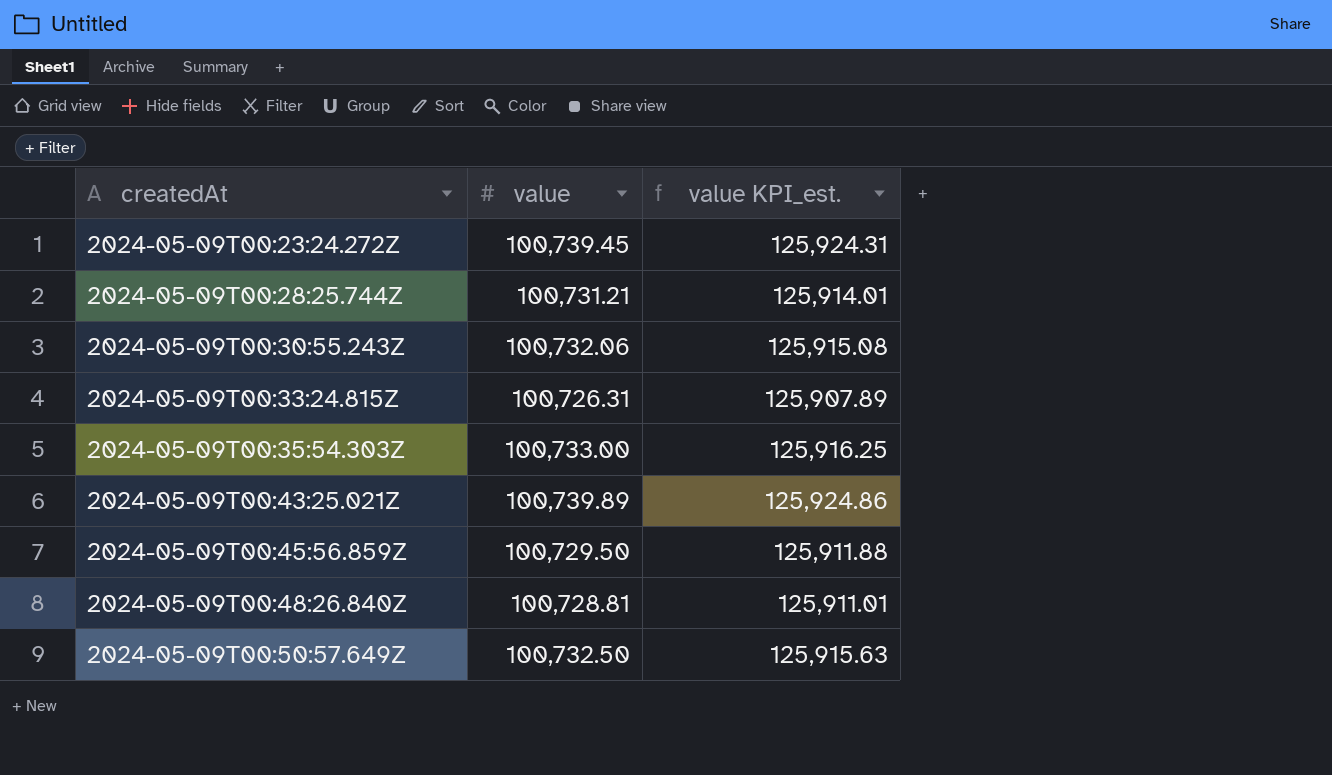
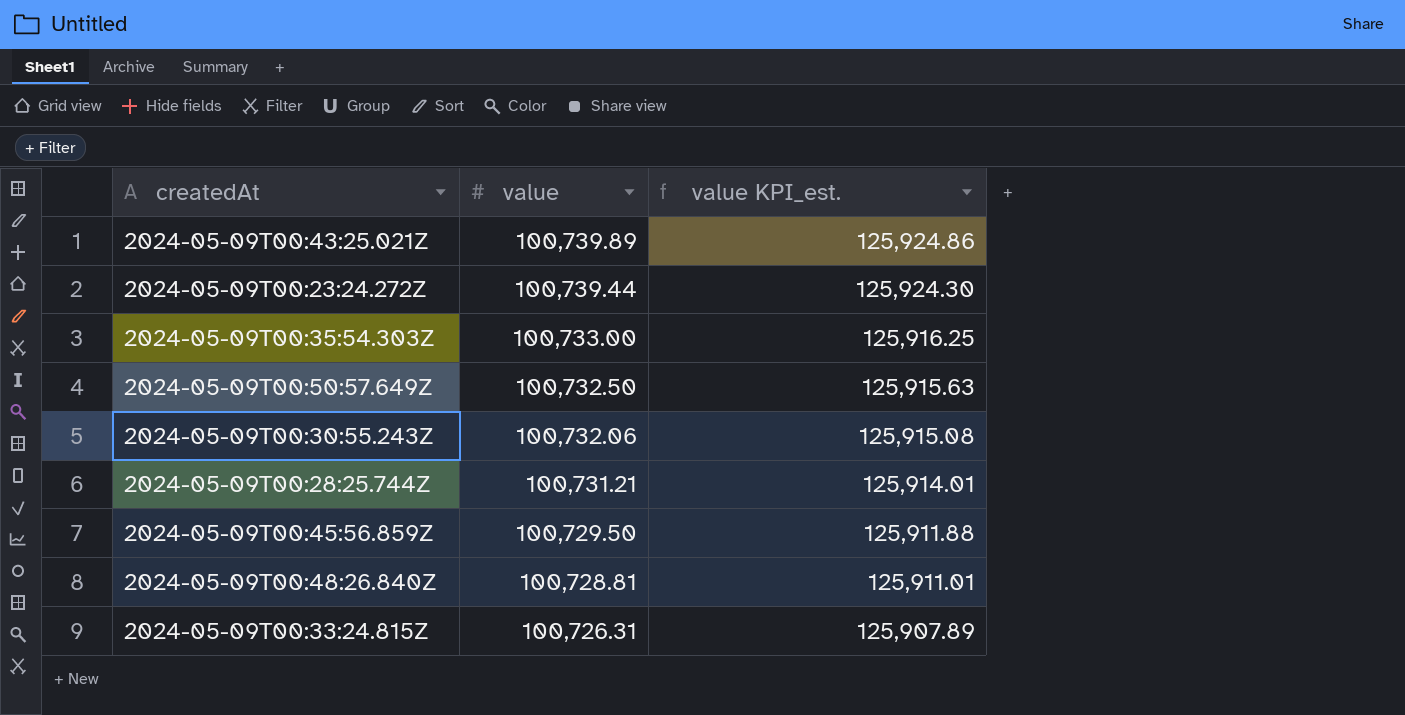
row order: createdAt ascending -> value descending
2024-05-09T00:23:24.272Z | value: 100,739.45 -> 100,739.44
2024-05-09T00:23:24.272Z | value KPI_est.: 125,924.31 -> 125,924.30

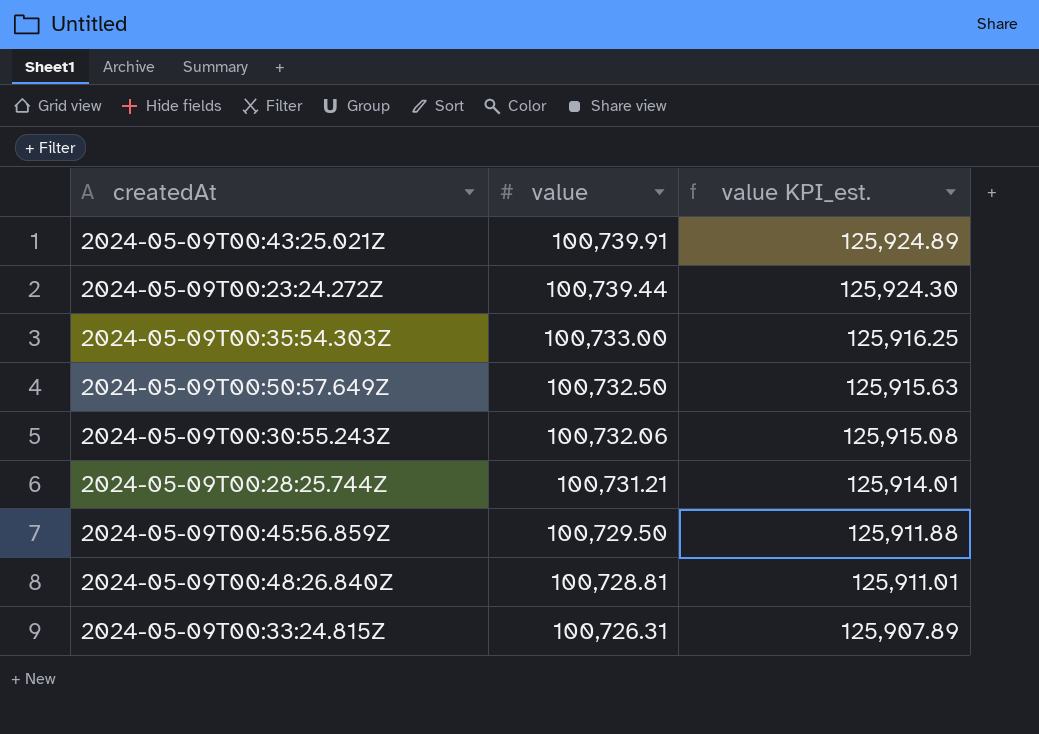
2024-05-09T00:43:25.021Z | value: 100,739.89 -> 100,739.91
2024-05-09T00:43:25.021Z | value KPI_est.: 125,924.86 -> 125,924.89

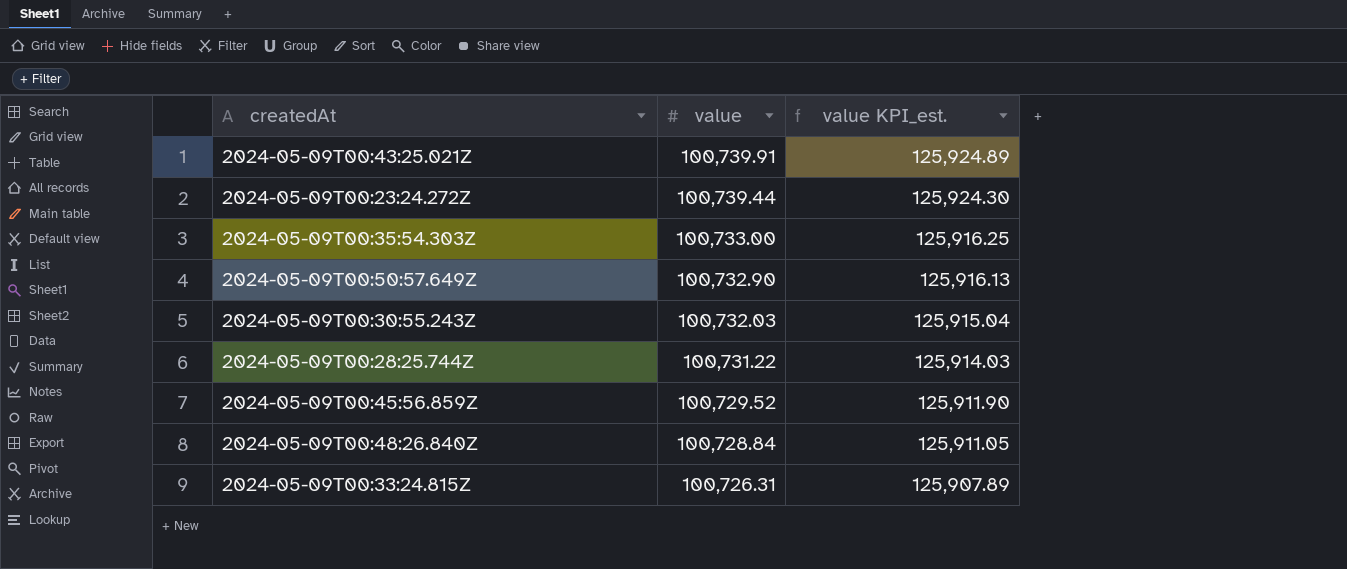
2024-05-09T00:50:57.649Z | value: 100,732.50 -> 100,732.90
2024-05-09T00:50:57.649Z | value KPI_est.: 125,915.63 -> 125,916.13
2024-05-09T00:30:55.243Z | value: 100,732.06 -> 100,732.03
2024-05-09T00:30:55.243Z | value KPI_est.: 125,915.08 -> 125,915.04
2024-05-09T00:28:25.744Z | value: 100,731.21 -> 100,731.22
2024-05-09T00:28:25.744Z | value KPI_est.: 125,914.01 -> 125,914.03
2024-05-09T00:45:56.859Z | value: 100,729.50 -> 100,729.52
2024-05-09T00:45:56.859Z | value KPI_est.: 125,911.88 -> 125,911.90
2024-05-09T00:48:26.840Z | value: 100,728.81 -> 100,728.84
2024-05-09T00:48:26.840Z | value KPI_est.: 125,911.01 -> 125,911.05

